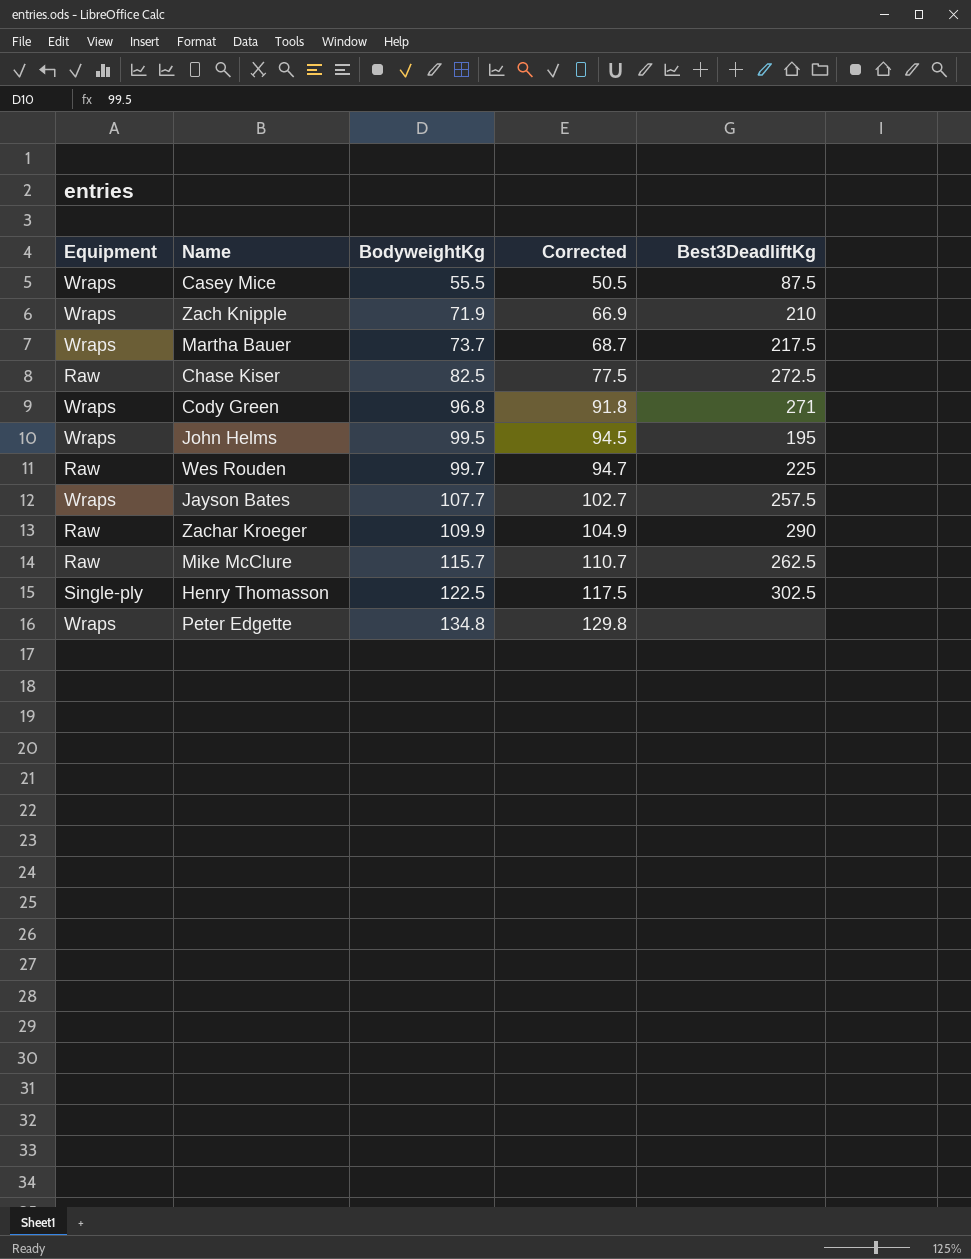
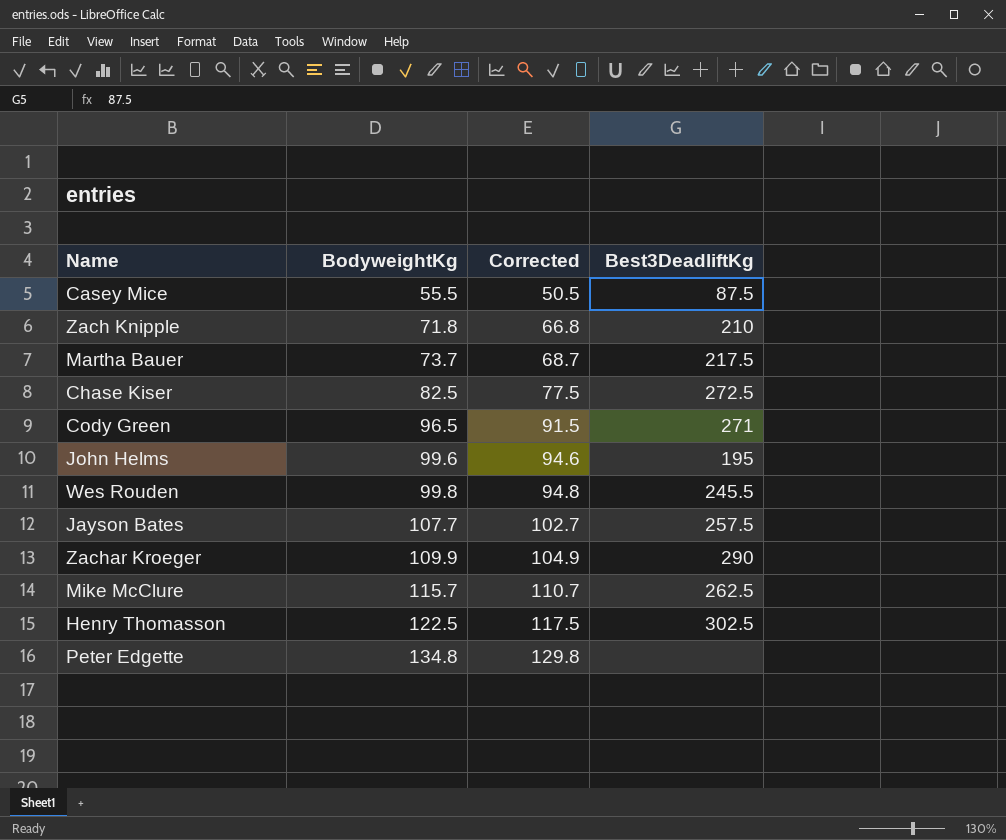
column Equipment | position: 1 -> none
Zach Knipple | BodyweightKg: 71.9 -> 71.8
Zach Knipple | Corrected: 66.9 -> 66.8
Cody Green | BodyweightKg: 96.8 -> 96.5
Cody Green | Corrected: 91.8 -> 91.5
John Helms | BodyweightKg: 99.5 -> 99.6
John Helms | Corrected: 94.5 -> 94.6
Wes Rouden | BodyweightKg: 99.7 -> 99.8
Wes Rouden | Corrected: 94.7 -> 94.8
Wes Rouden | Best3DeadliftKg: 225 -> 245.5

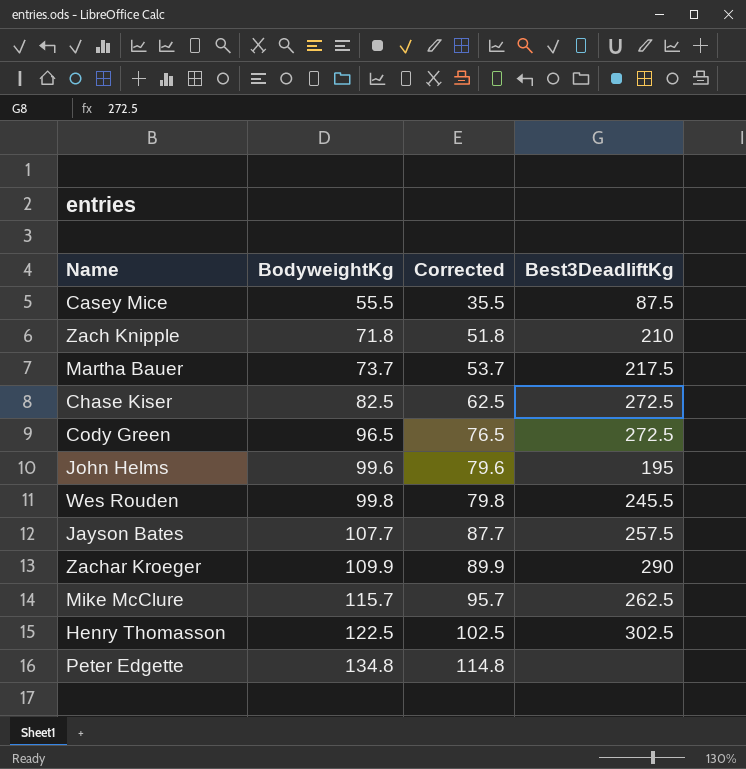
column Corrected | formula: [BodyweightKg] - 5 -> [BodyweightKg] - 20
Cody Green | Best3DeadliftKg: 271 -> 272.5

